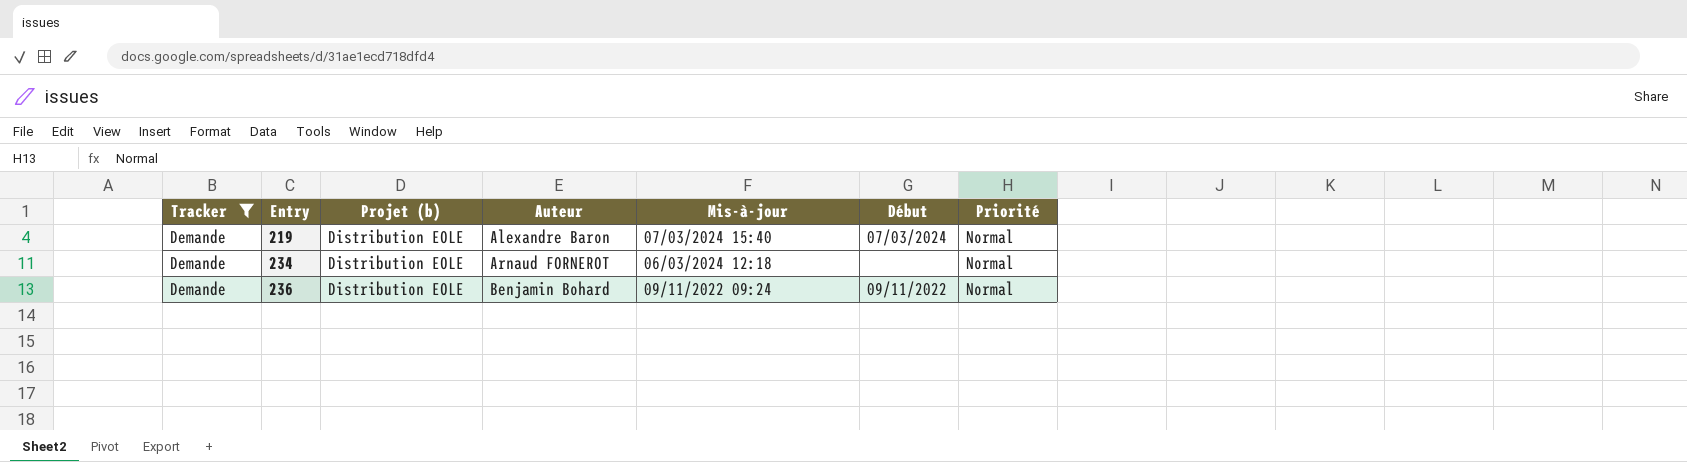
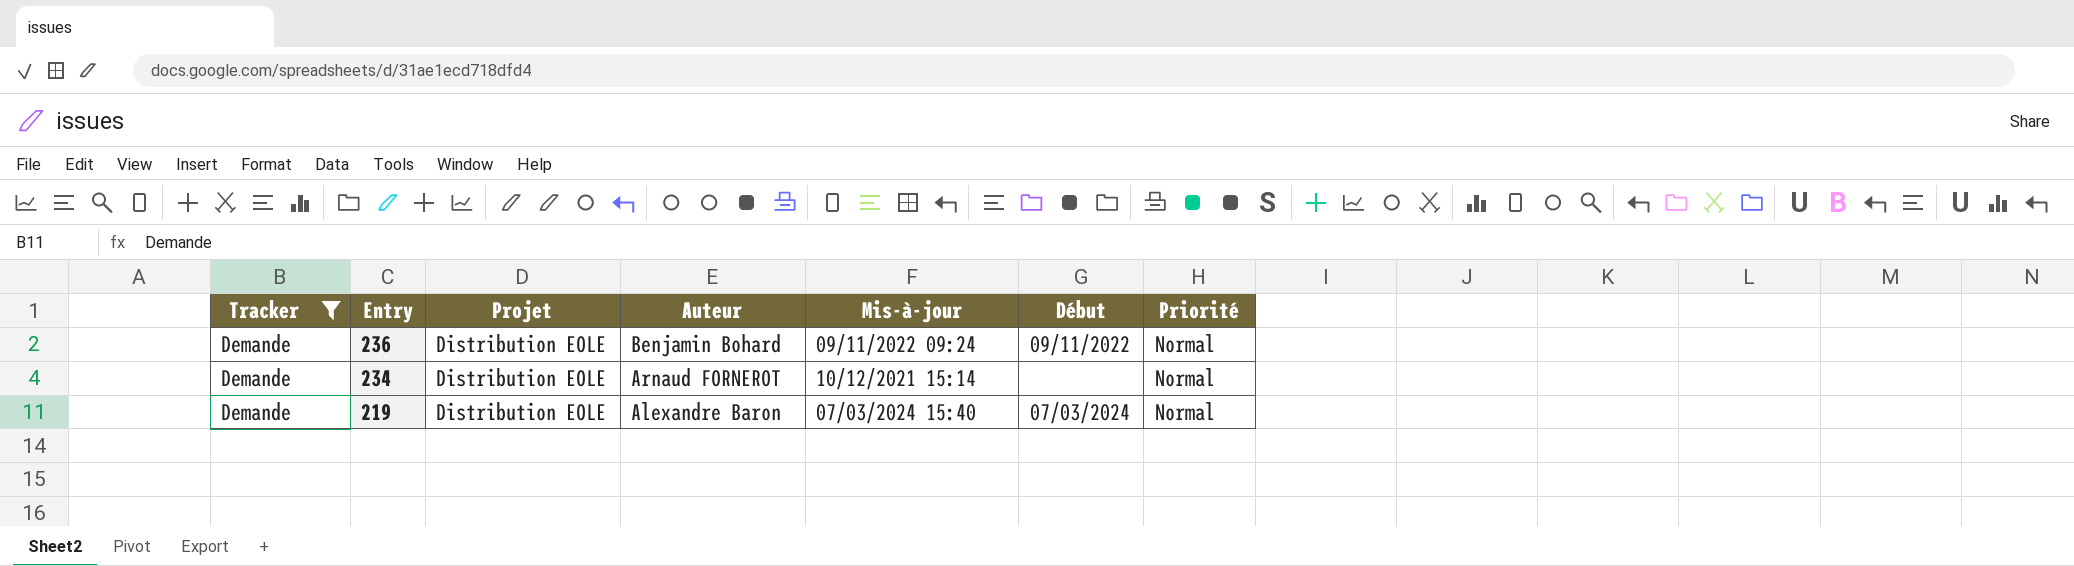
row order: Entry ascending -> Entry descending
column name: Projet (b) -> Projet
234 | Mis-à-jour: 06/03/2024 12:18 -> 10/12/2021 15:14

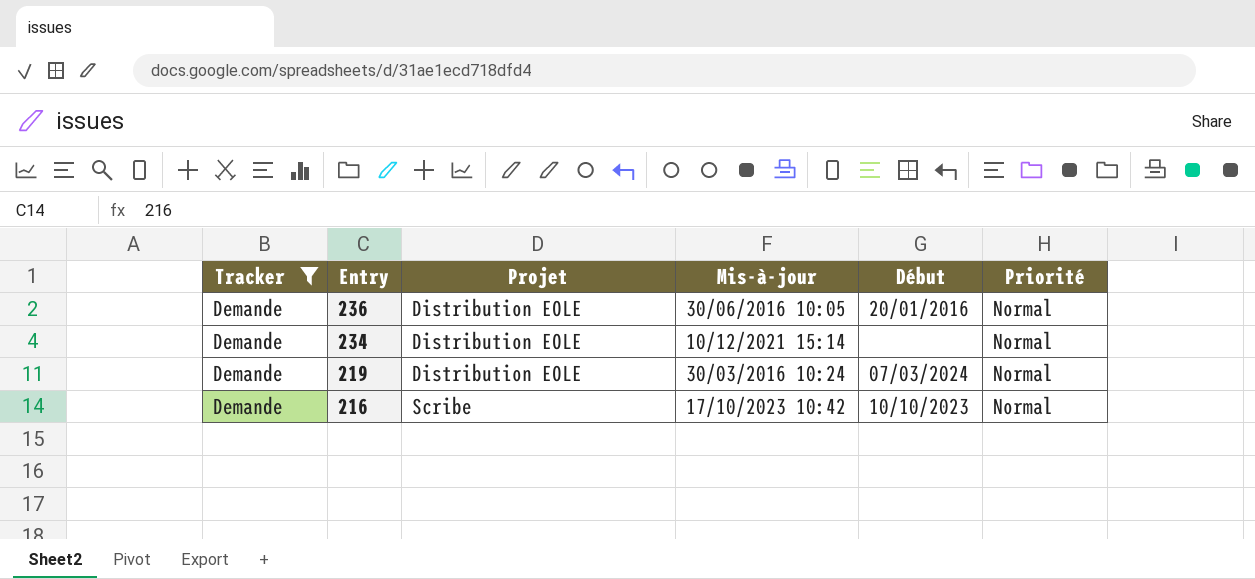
column Auteur | position: 4 -> none
236 | Mis-à-jour: 09/11/2022 09:24 -> 30/06/2016 10:05
236 | Début: 09/11/2022 -> 20/01/2016
219 | Mis-à-jour: 07/03/2024 15:40 -> 30/03/2016 10:24
row 216: none -> Demande | Scribe | 17/10/2023 10:42 | 10/10/2023 | Normal

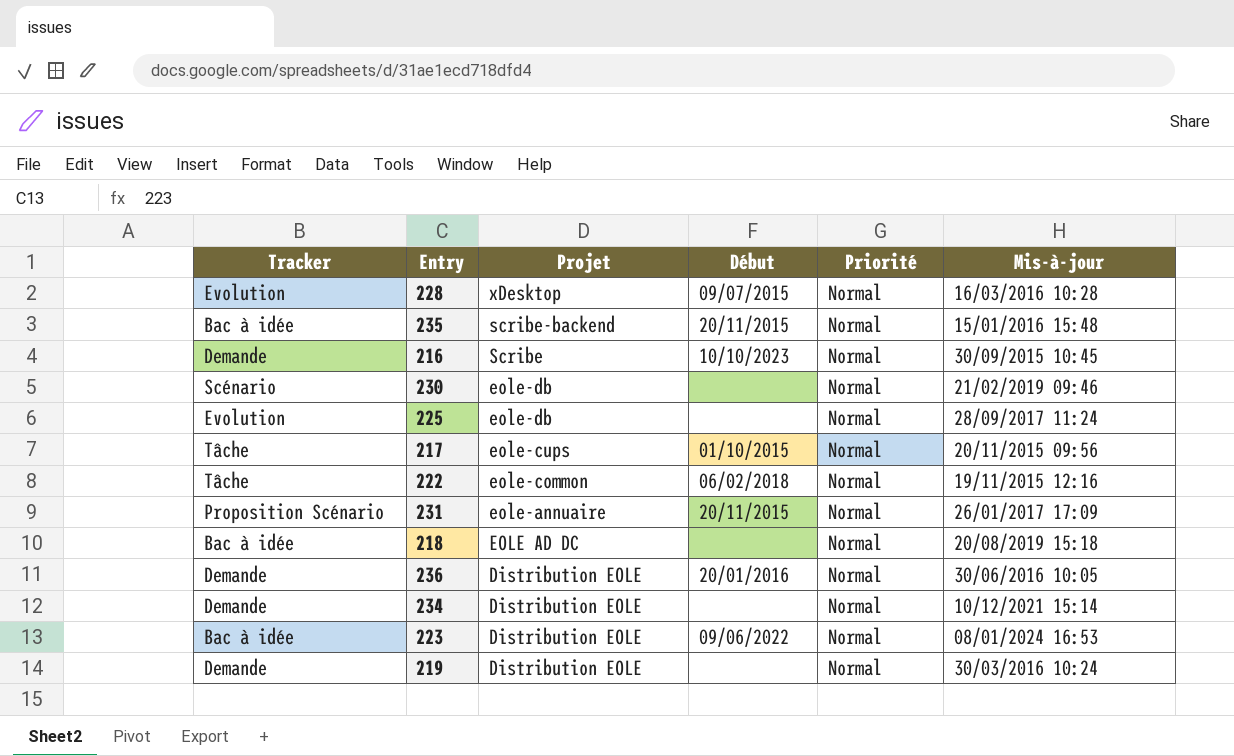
filter: Tracker = Demande -> none
row order: Entry descending -> Projet descending
column Mis-à-jour | position: 4 -> 6
216 | Mis-à-jour: 17/10/2023 10:42 -> 30/09/2015 10:45
219 | Début: 07/03/2024 -> none

